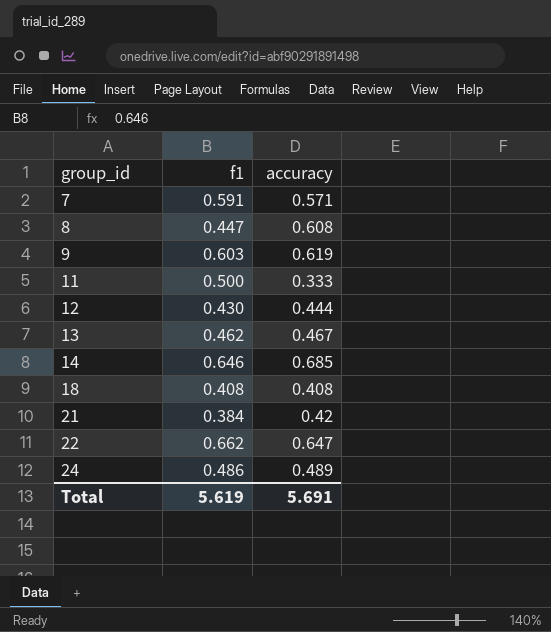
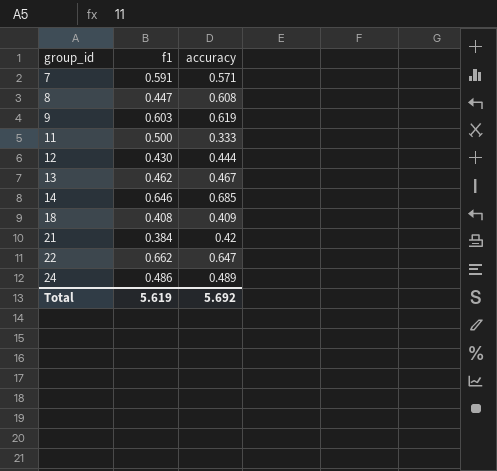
18 | accuracy: 0.408 -> 0.409
Total | accuracy: 5.691 -> 5.692

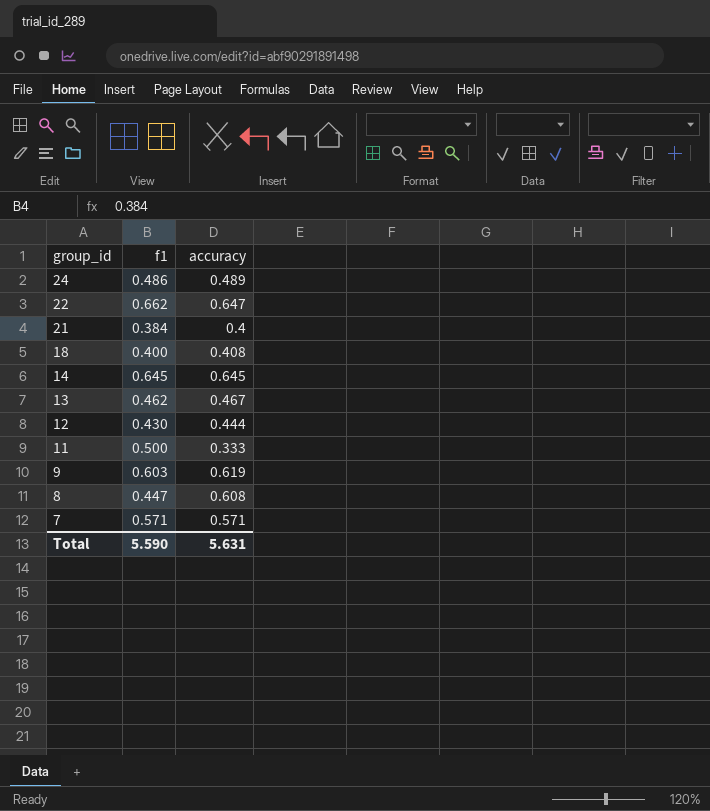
row order: group_id ascending -> group_id descending
21 | accuracy: 0.42 -> 0.4
18 | f1: 0.408 -> 0.400
18 | accuracy: 0.409 -> 0.408
14 | f1: 0.646 -> 0.645
14 | accuracy: 0.685 -> 0.645
7 | f1: 0.591 -> 0.571
Total | f1: 5.619 -> 5.590
Total | accuracy: 5.692 -> 5.631

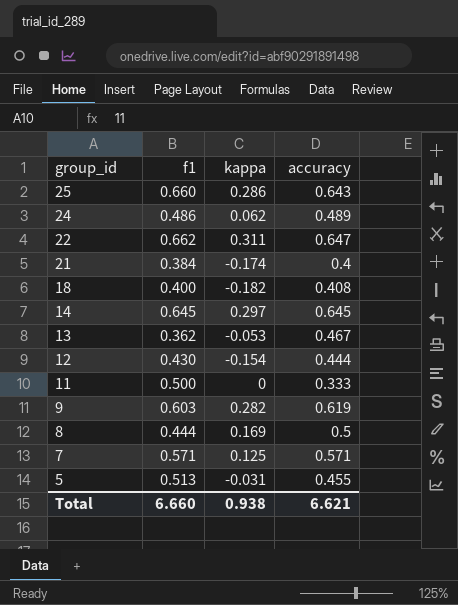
column kappa | position: none -> 3
row 25: none -> 0.660 | 0.286 | 0.643
13 | f1: 0.462 -> 0.362
8 | f1: 0.447 -> 0.444
8 | accuracy: 0.608 -> 0.5
row 5: none -> 0.513 | -0.031 | 0.455
Total | f1: 5.590 -> 6.660
Total | accuracy: 5.631 -> 6.621

